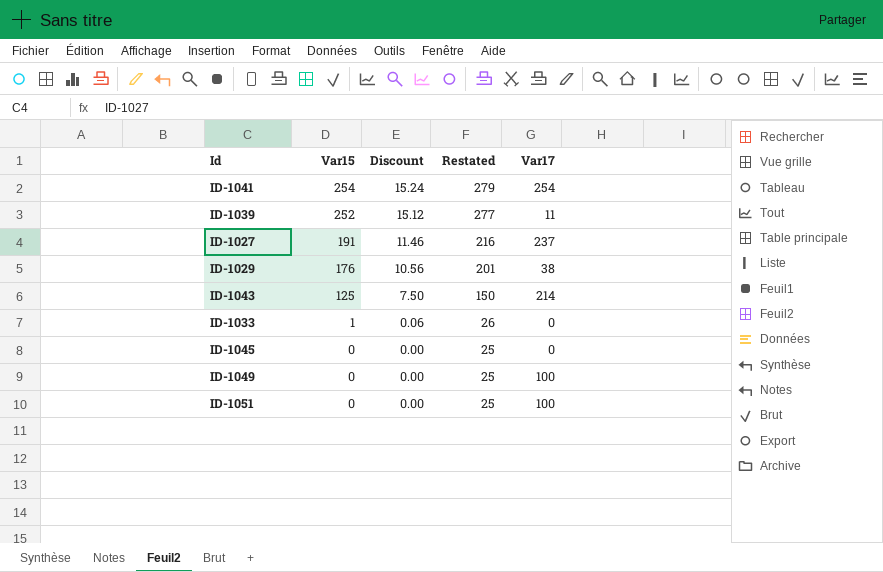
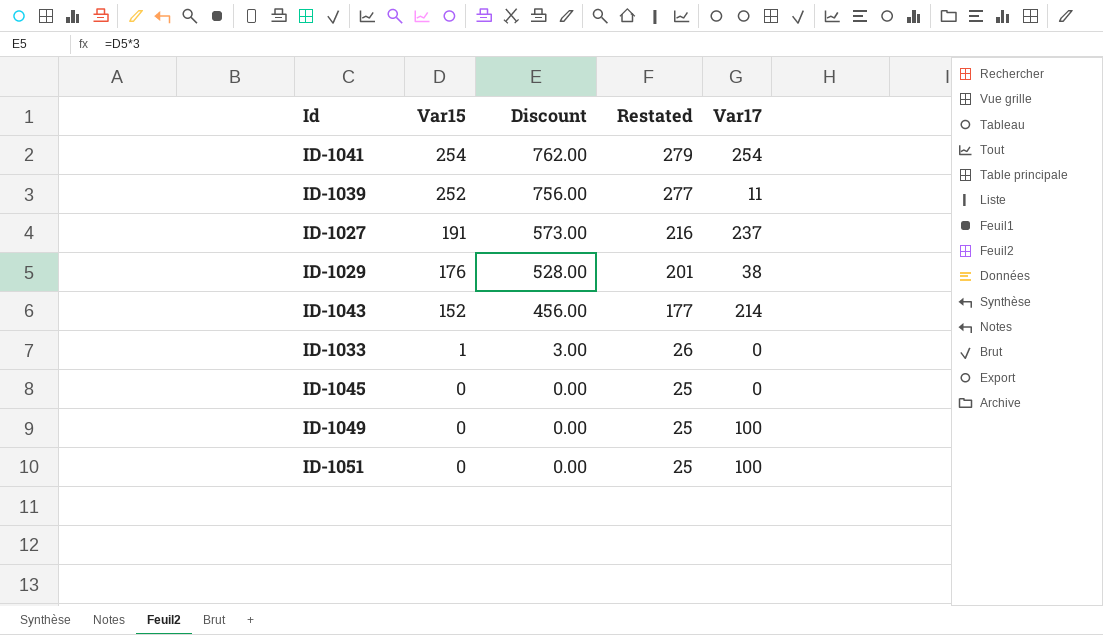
column Discount | formula: [Var15] * 0.06 -> [Var15] * 3
ID-1043 | Var15: 125 -> 152
ID-1043 | Restated: 150 -> 177

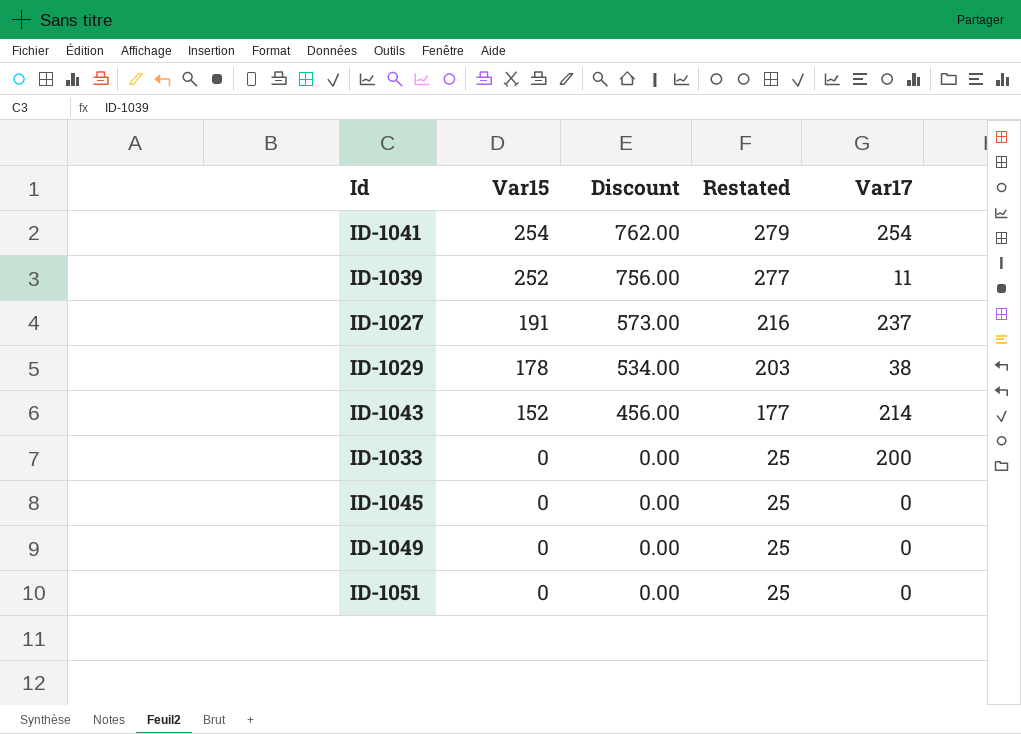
ID-1029 | Var15: 176 -> 178
ID-1029 | Discount: 528.00 -> 534.00
ID-1029 | Restated: 201 -> 203
ID-1033 | Var15: 1 -> 0
ID-1033 | Discount: 3.00 -> 0.00
ID-1033 | Restated: 26 -> 25
ID-1033 | Var17: 0 -> 200
ID-1049 | Var17: 100 -> 0
ID-1051 | Var17: 100 -> 0

